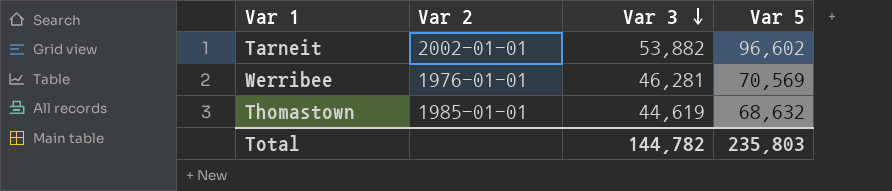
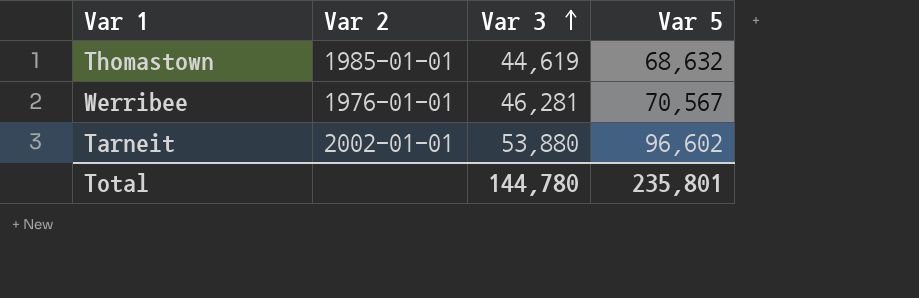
row order: Var 3 descending -> Var 3 ascending
Werribee | Var 5: 70,569 -> 70,567
Tarneit | Var 3: 53,882 -> 53,880
Total | Var 3: 144,782 -> 144,780
Total | Var 5: 235,803 -> 235,801

